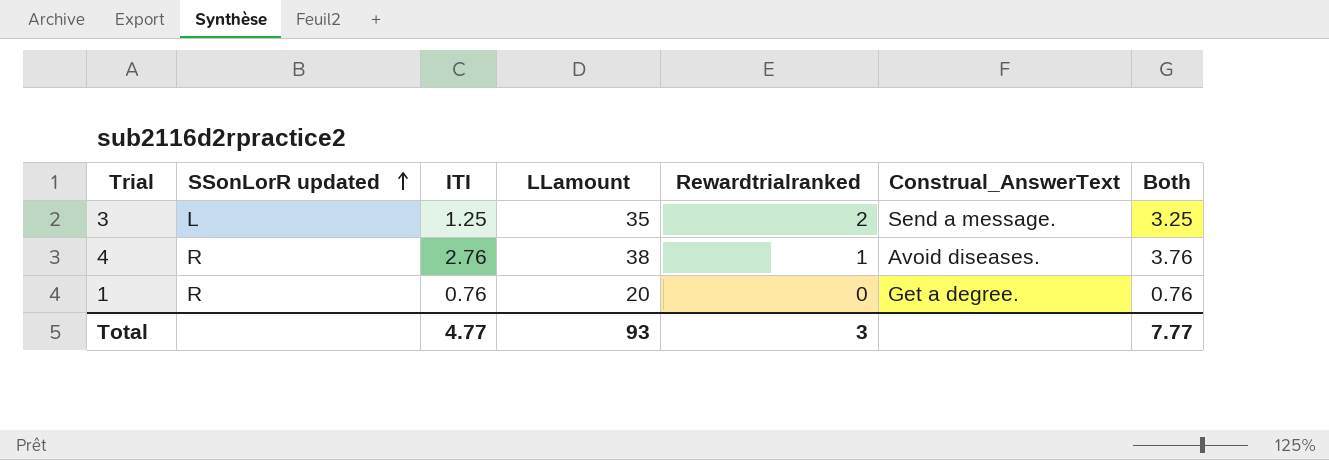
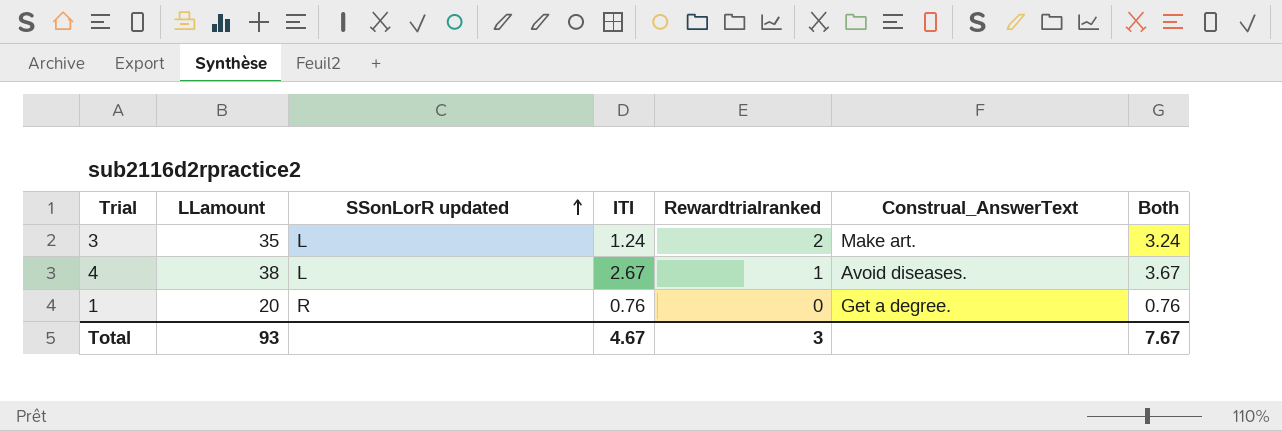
column LLamount | position: 4 -> 2
3 | ITI: 1.25 -> 1.24
3 | Construal_AnswerText: Send a message. -> Make art.
3 | Both: 3.25 -> 3.24
4 | SSonLorR updated: R -> L
4 | ITI: 2.76 -> 2.67
4 | Both: 3.76 -> 3.67
Total | ITI: 4.77 -> 4.67
Total | Both: 7.77 -> 7.67

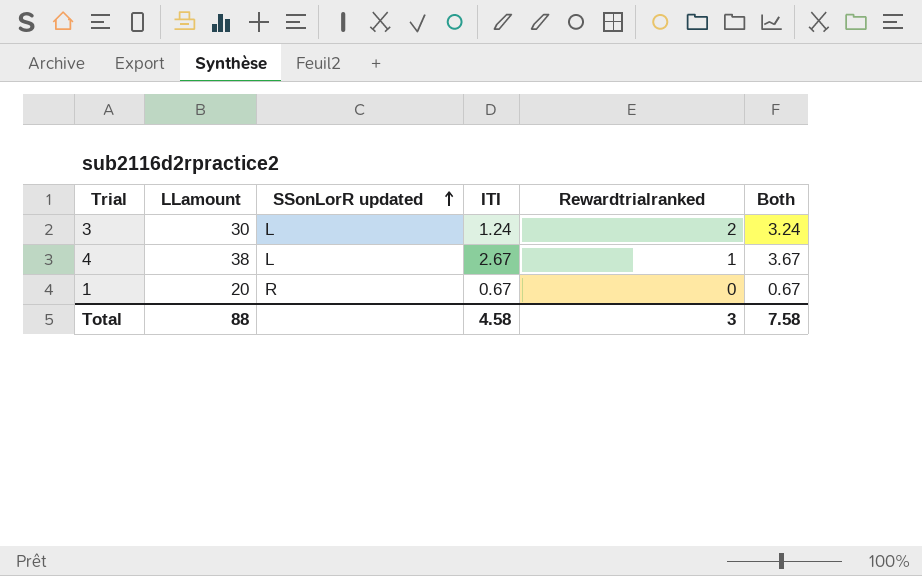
column Construal_AnswerText | position: 6 -> none
3 | LLamount: 35 -> 30
1 | ITI: 0.76 -> 0.67
1 | Both: 0.76 -> 0.67
Total | LLamount: 93 -> 88
Total | ITI: 4.67 -> 4.58
Total | Both: 7.67 -> 7.58

